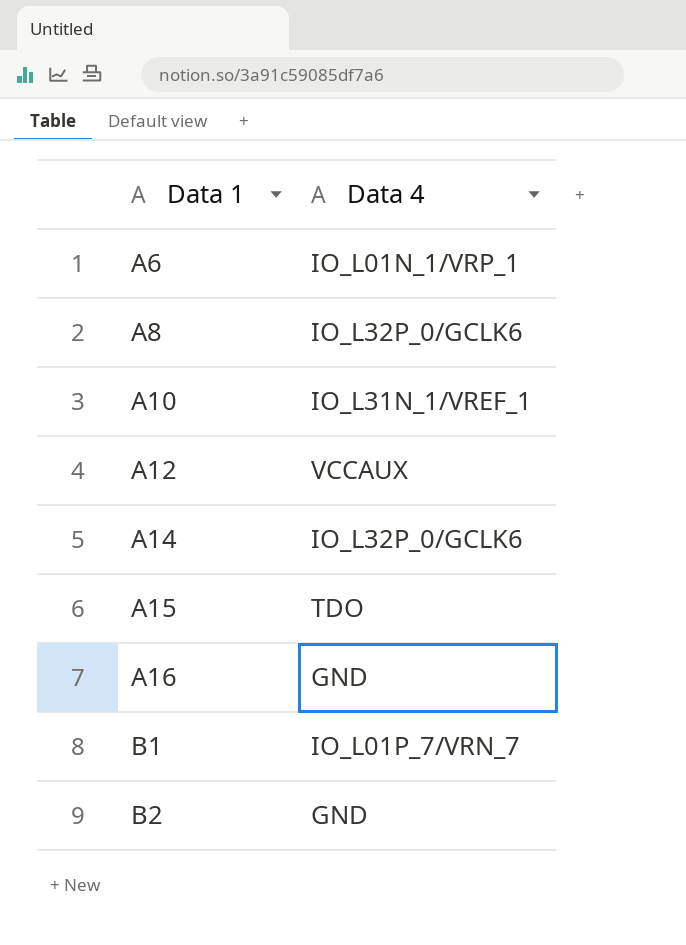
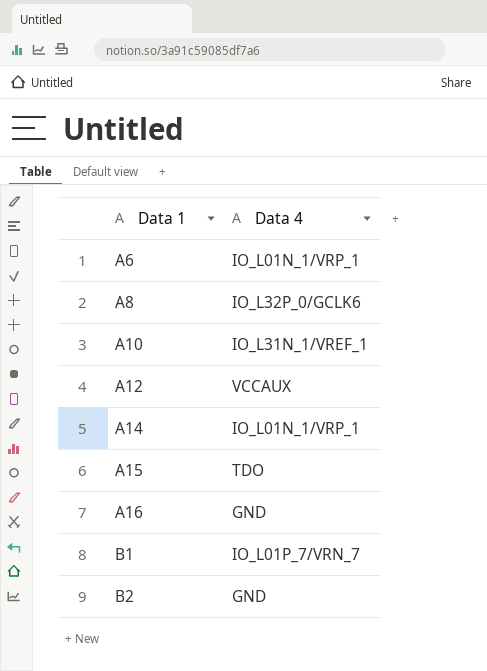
A14 | Data 4: IO_L32P_0/GCLK6 -> IO_L01N_1/VRP_1

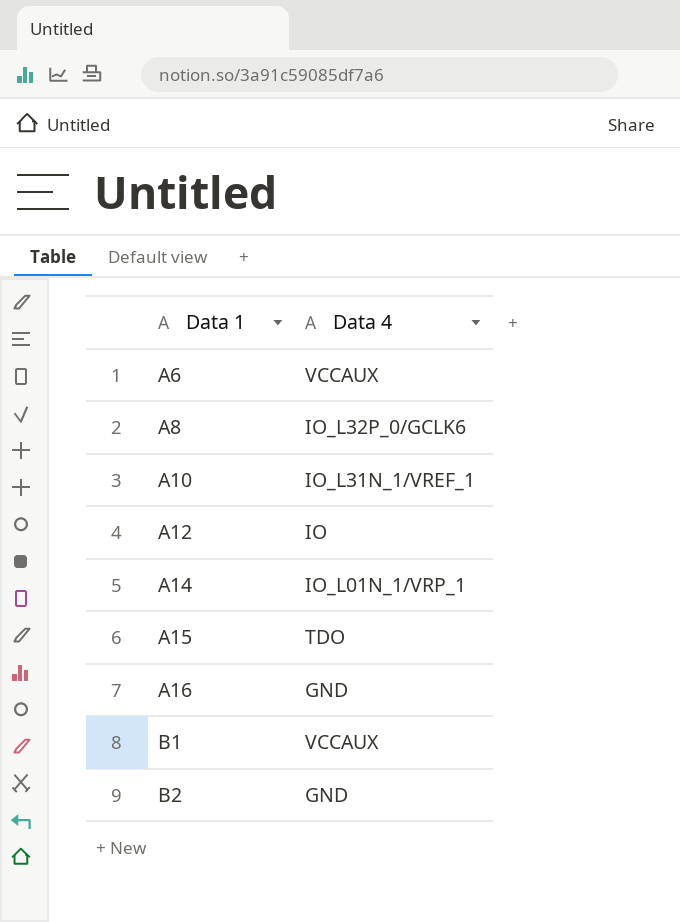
A6 | Data 4: IO_L01N_1/VRP_1 -> VCCAUX
A12 | Data 4: VCCAUX -> IO
B1 | Data 4: IO_L01P_7/VRN_7 -> VCCAUX

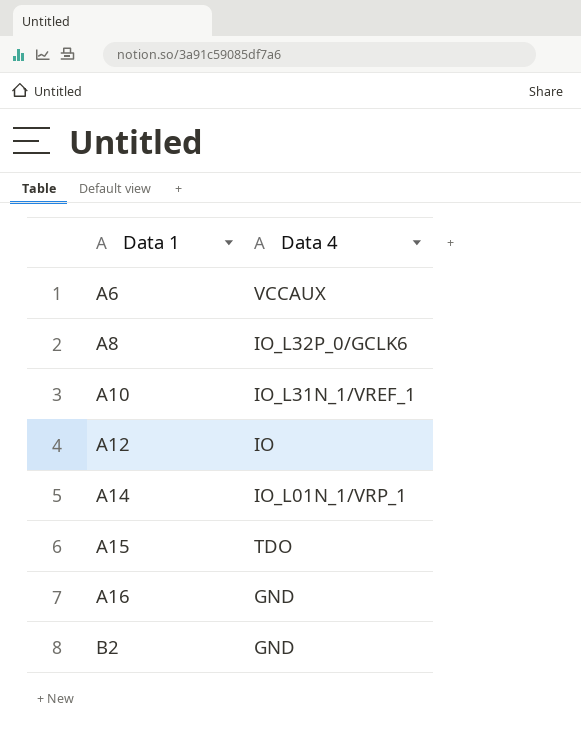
row B1: VCCAUX -> none

